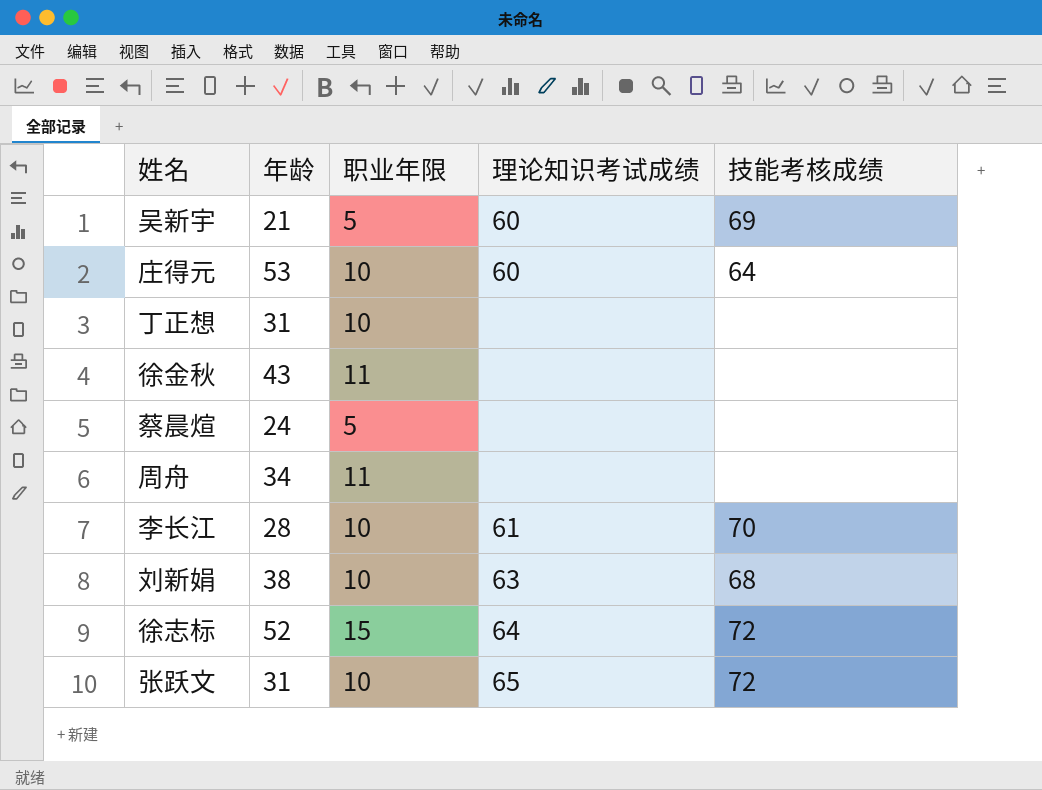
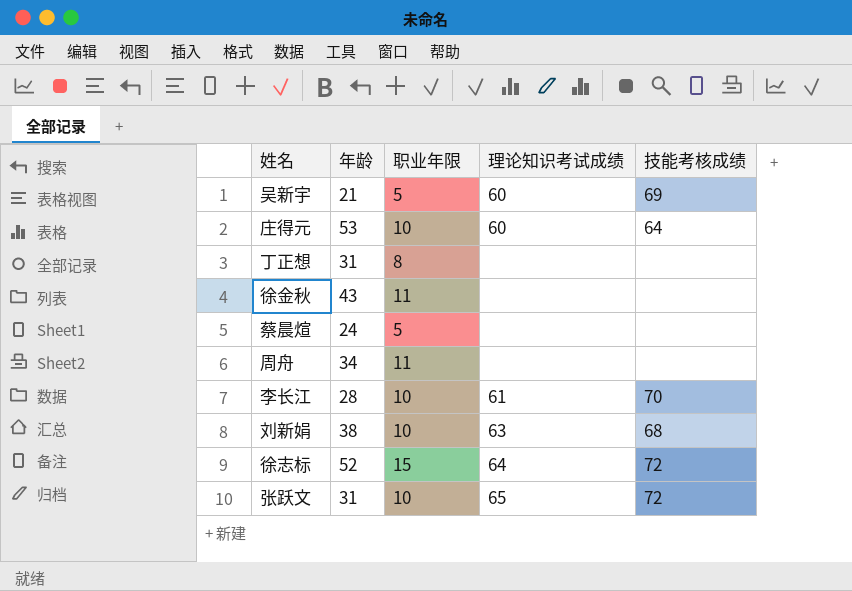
丁正想 | 职业年限: 10 -> 8

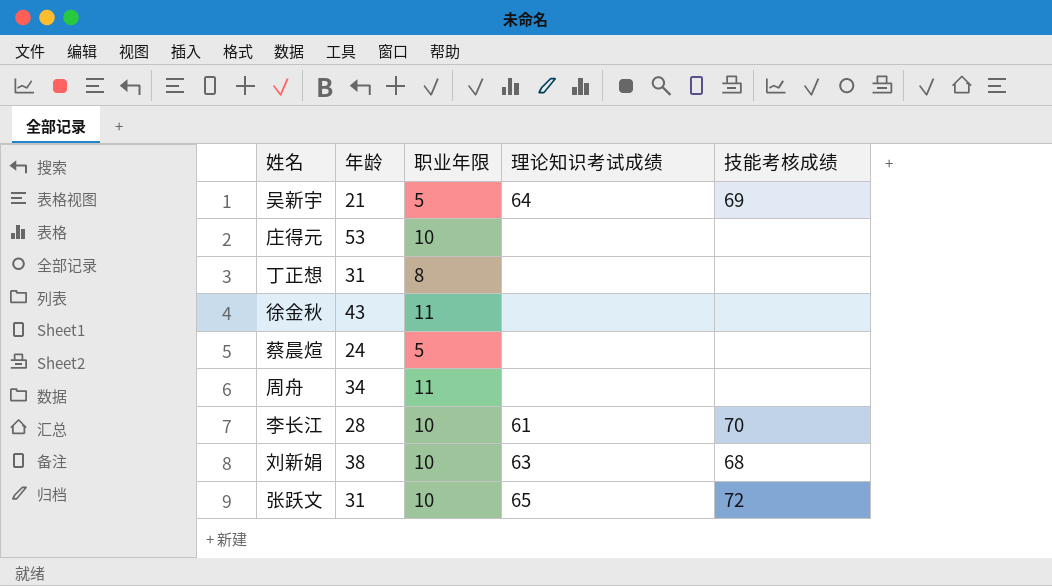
row 徐志标: 52 | 15 | 64 | 72 -> none
吴新宇 | 理论知识考试成绩: 60 -> 64
庄得元 | 理论知识考试成绩: 60 -> none
庄得元 | 技能考核成绩: 64 -> none

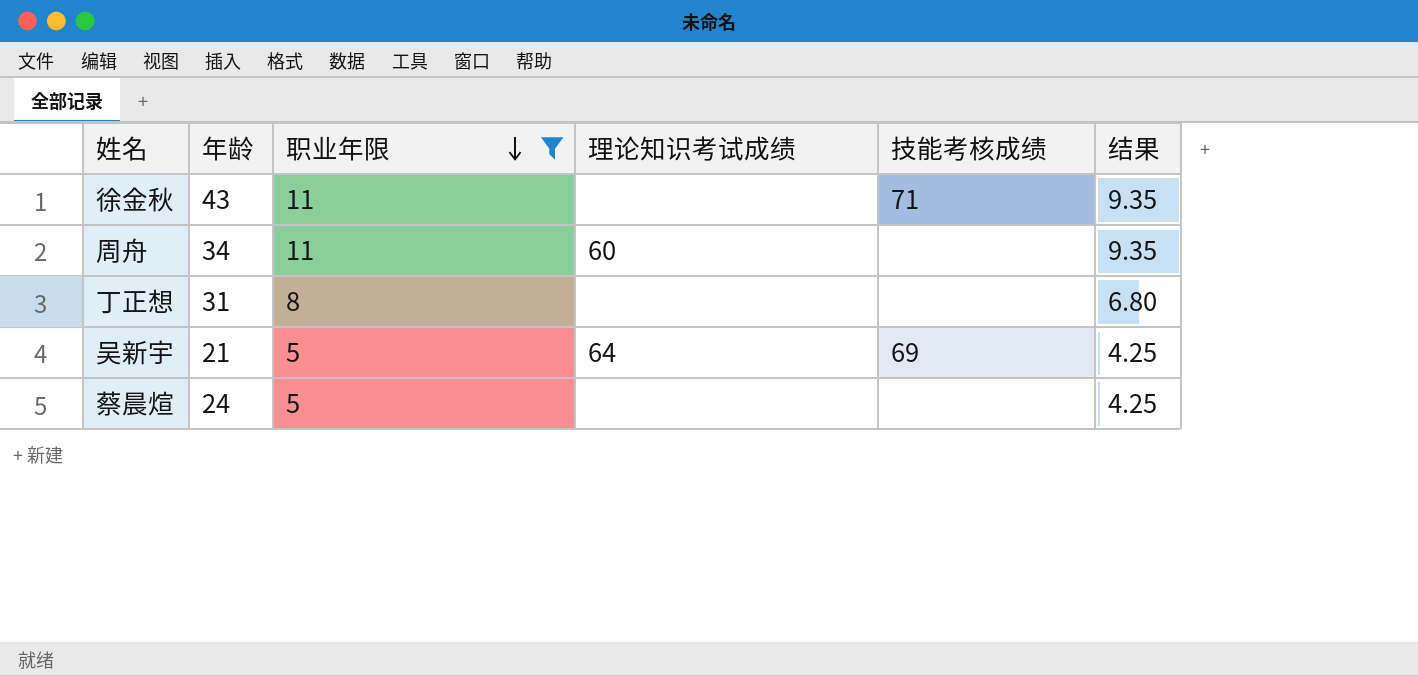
filter: none -> 职业年限 != 10
row order: none -> 职业年限 descending
column 结果 | formula: none -> [职业年限] * 0.85
徐金秋 | 技能考核成绩: none -> 71
周舟 | 理论知识考试成绩: none -> 60

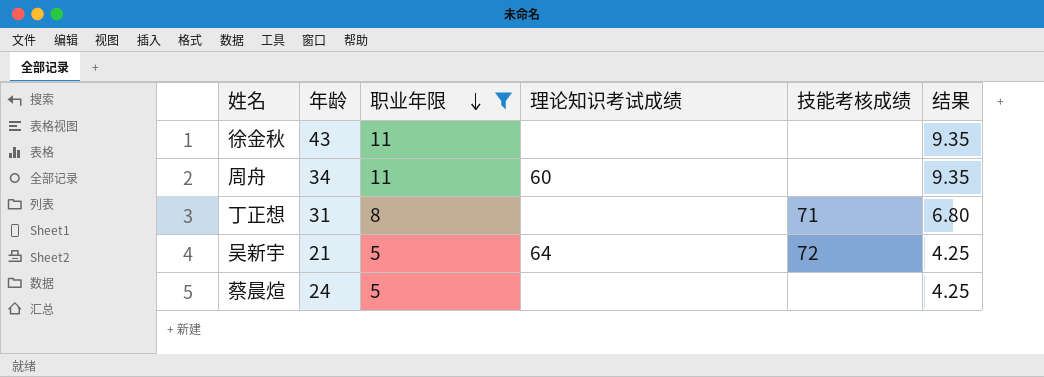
徐金秋 | 技能考核成绩: 71 -> none
丁正想 | 技能考核成绩: none -> 71
吴新宇 | 技能考核成绩: 69 -> 72

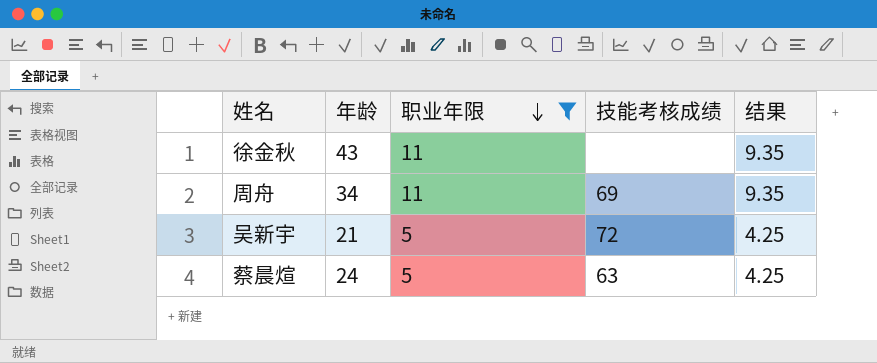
column 理论知识考试成绩 | position: 4 -> none
row 丁正想: 31 | 8 | none | 71 | 6.80 -> none
周舟 | 技能考核成绩: none -> 69
蔡晨煊 | 技能考核成绩: none -> 63

